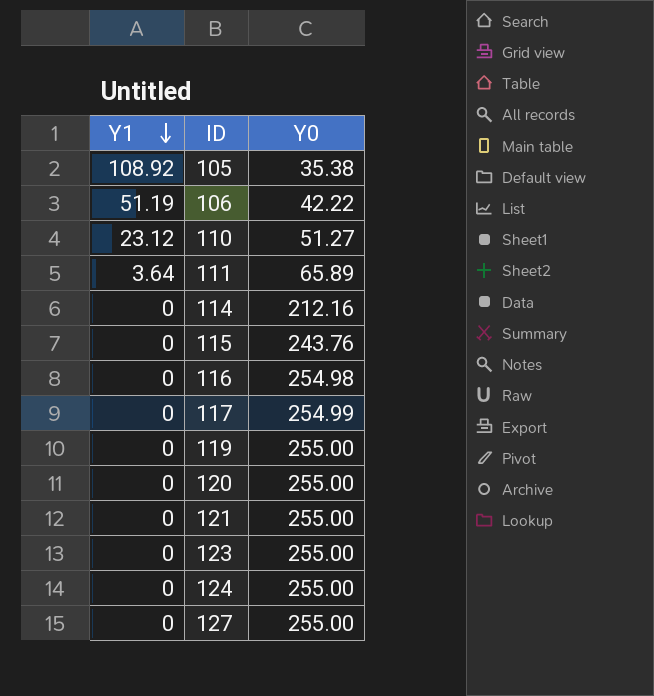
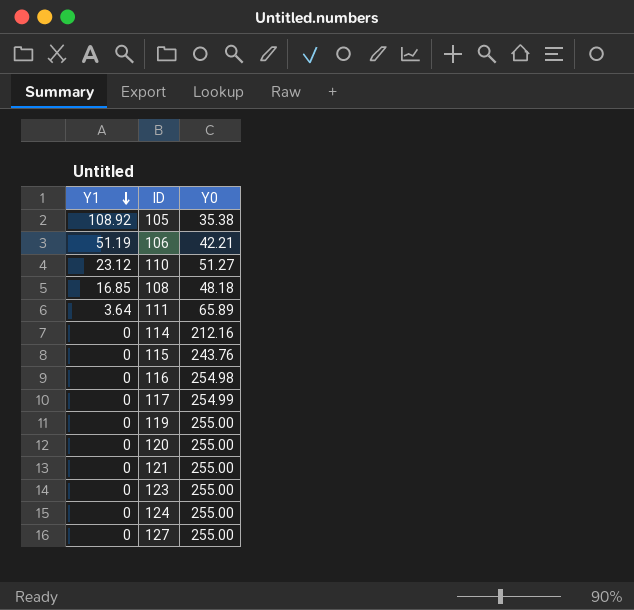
106 | Y0: 42.22 -> 42.21
row 108: none -> 16.85 | 48.18

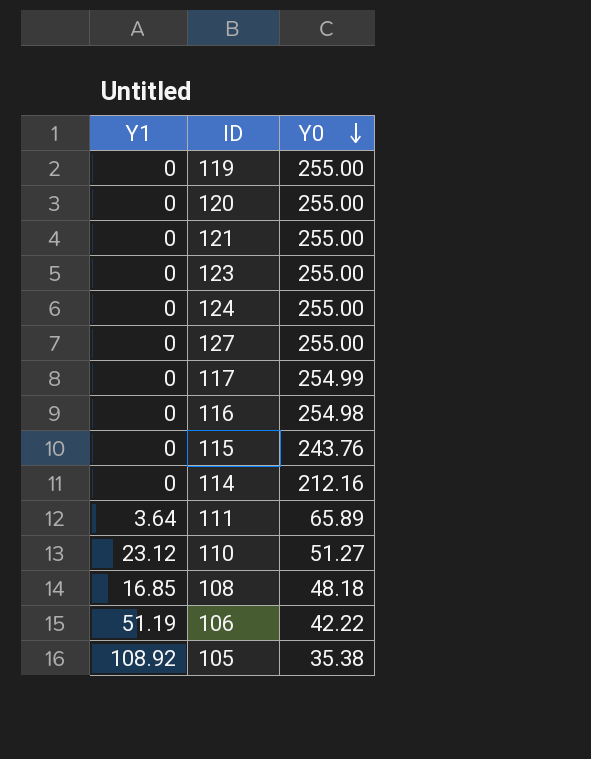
row order: Y1 descending -> Y0 descending
106 | Y0: 42.21 -> 42.22

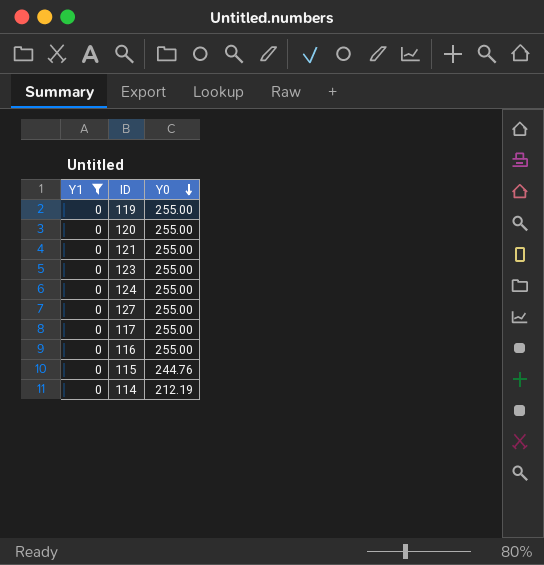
filter: none -> Y1 = 0
117 | Y0: 254.99 -> 255.00
116 | Y0: 254.98 -> 255.00
115 | Y0: 243.76 -> 244.76
114 | Y0: 212.16 -> 212.19

